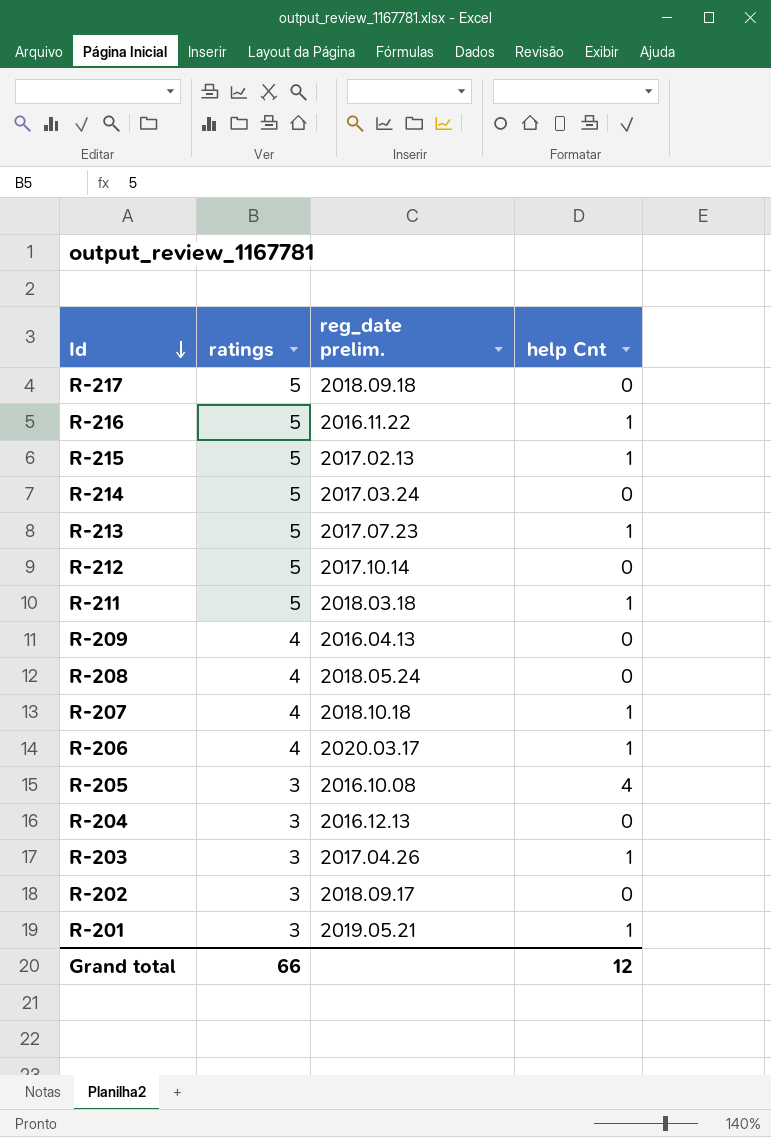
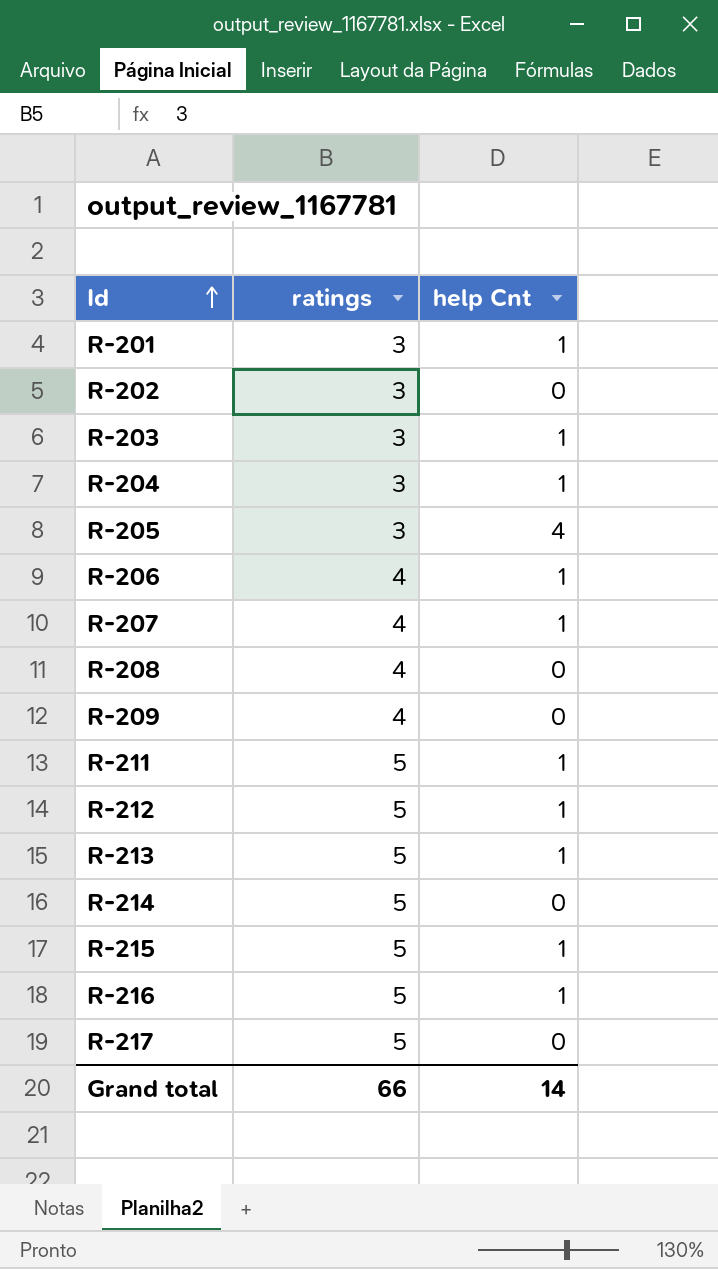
row order: Id descending -> Id ascending
column reg_date prelim. | position: 3 -> none
R-204 | help Cnt: 0 -> 1
R-212 | help Cnt: 0 -> 1
Grand total | help Cnt: 12 -> 14

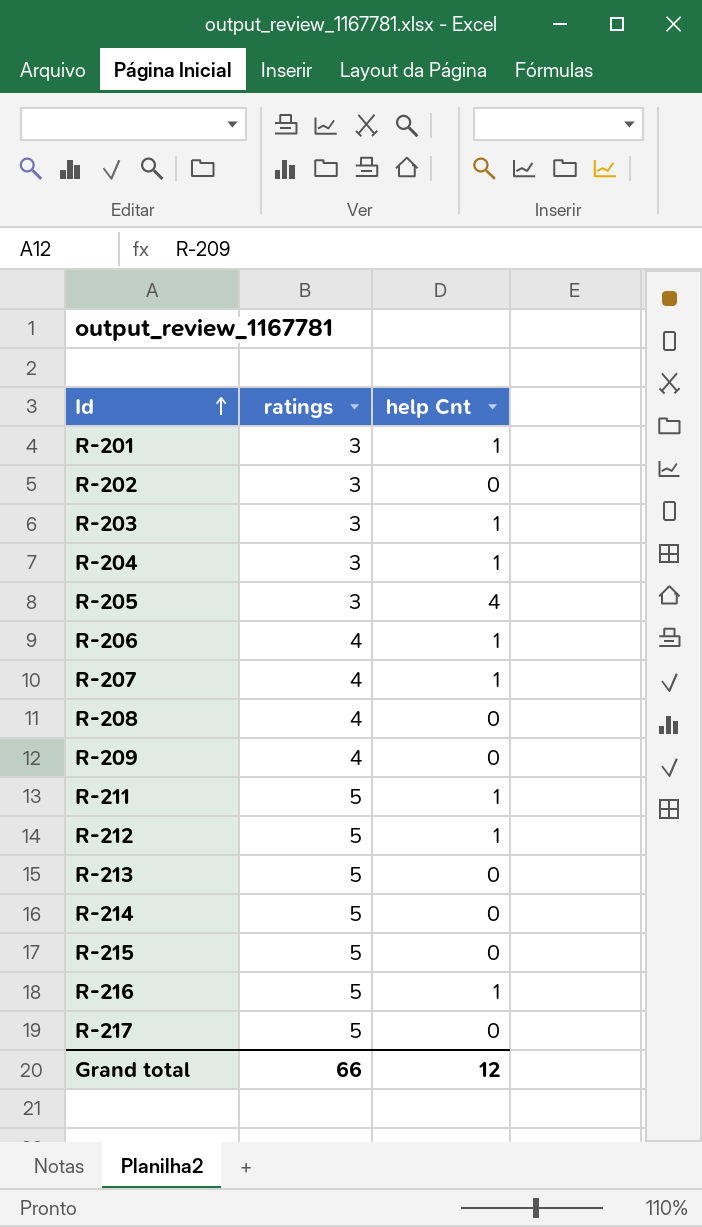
R-213 | help Cnt: 1 -> 0
R-215 | help Cnt: 1 -> 0
Grand total | help Cnt: 14 -> 12

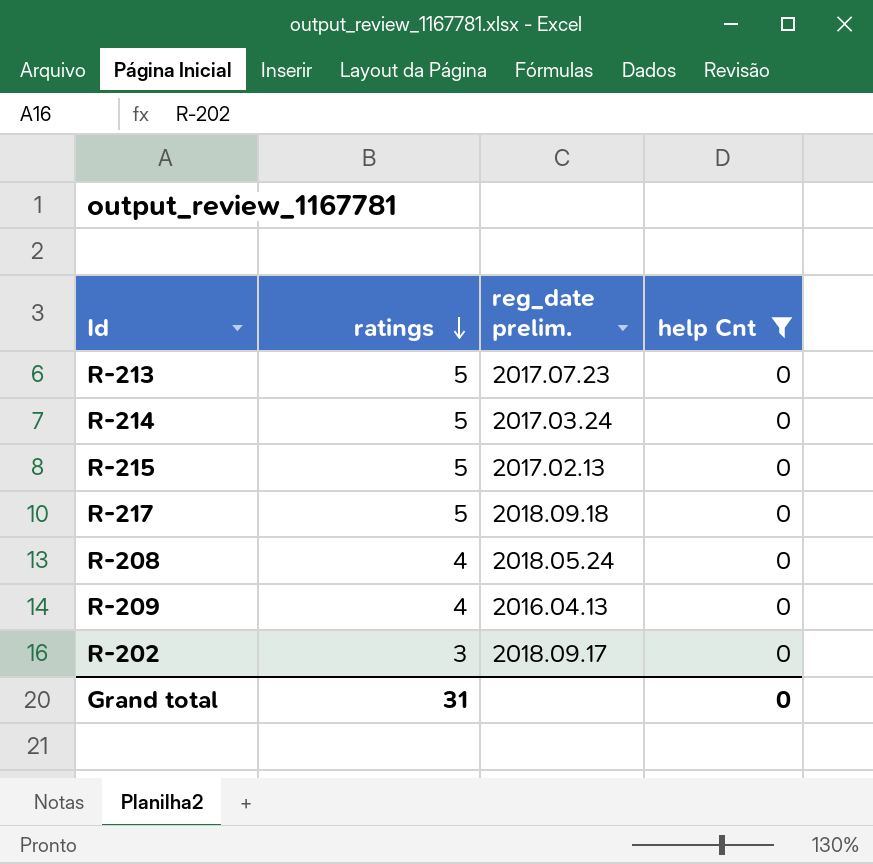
filter: none -> help Cnt = 0
row order: Id ascending -> ratings descending
column reg_date prelim. | position: none -> 3
Grand total | ratings: 66 -> 31
Grand total | help Cnt: 12 -> 0

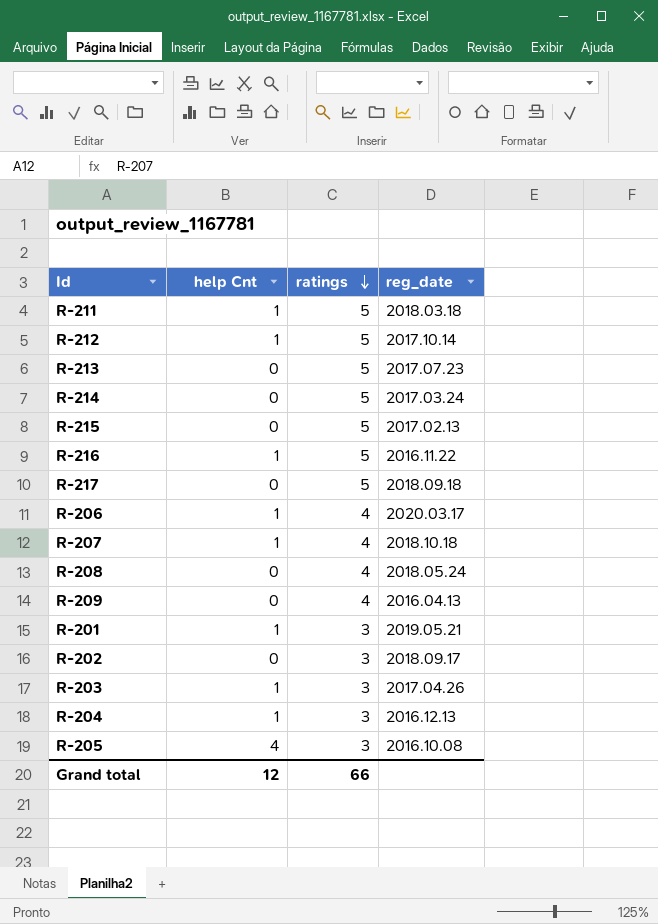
filter: help Cnt = 0 -> none
column help Cnt | position: 4 -> 2
column name: reg_date prelim. -> reg_date
Grand total | help Cnt: 0 -> 12
Grand total | ratings: 31 -> 66

